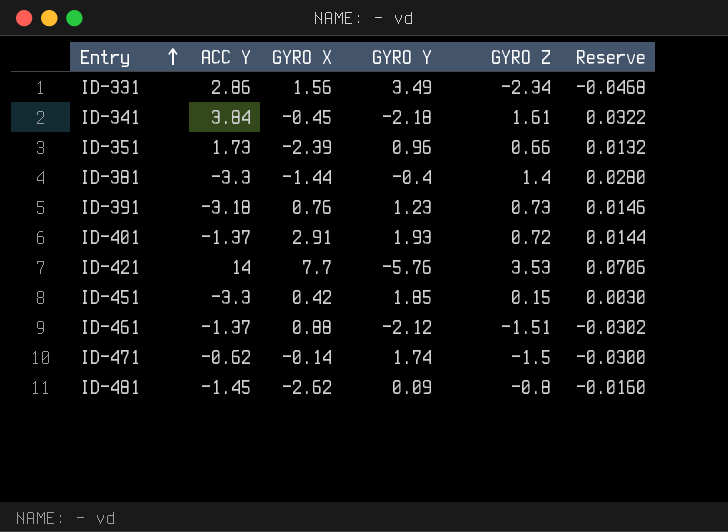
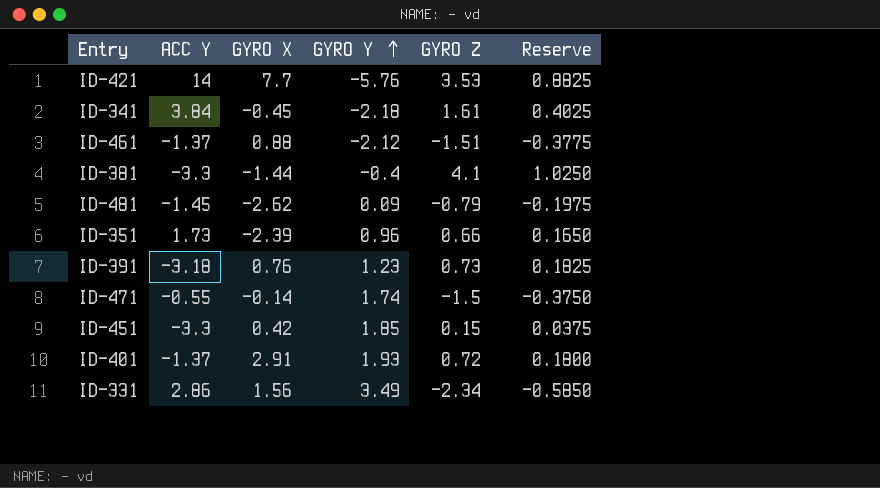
row order: Entry ascending -> GYRO Y ascending
column Reserve | formula: [GYRO Z] * 0.02 -> [GYRO Z] * 0.25
ID-381 | GYRO Z: 1.4 -> 4.1
ID-481 | GYRO Z: -0.8 -> -0.79
ID-471 | ACC Y: -0.62 -> -0.55

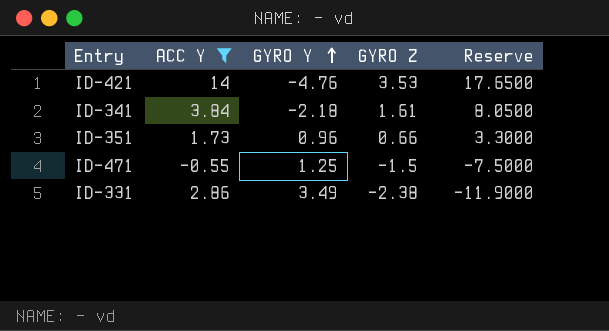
filter: none -> ACC Y >= -0.55
column GYRO X | position: 3 -> none
column Reserve | formula: [GYRO Z] * 0.25 -> [GYRO Z] * 5
ID-421 | GYRO Y: -5.76 -> -4.76
ID-471 | GYRO Y: 1.74 -> 1.25
ID-331 | GYRO Z: -2.34 -> -2.38

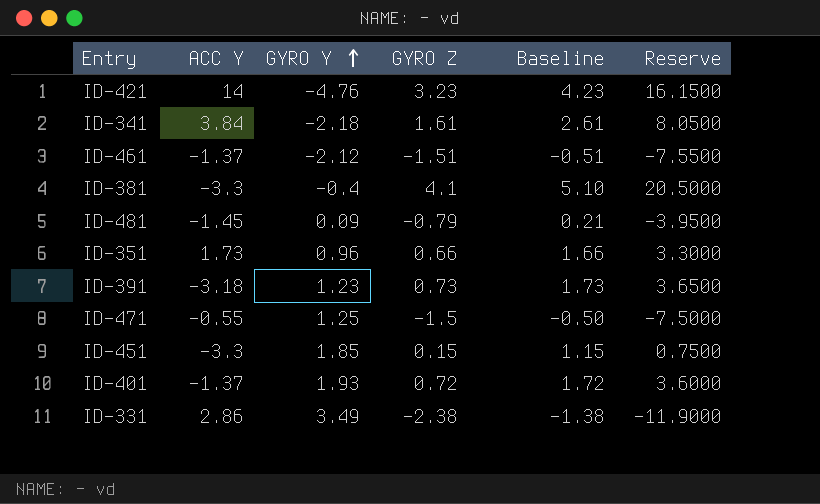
filter: ACC Y >= -0.55 -> none
column Baseline | formula: none -> [GYRO Z] + 1
ID-421 | GYRO Z: 3.53 -> 3.23
ID-421 | Reserve: 17.6500 -> 16.1500

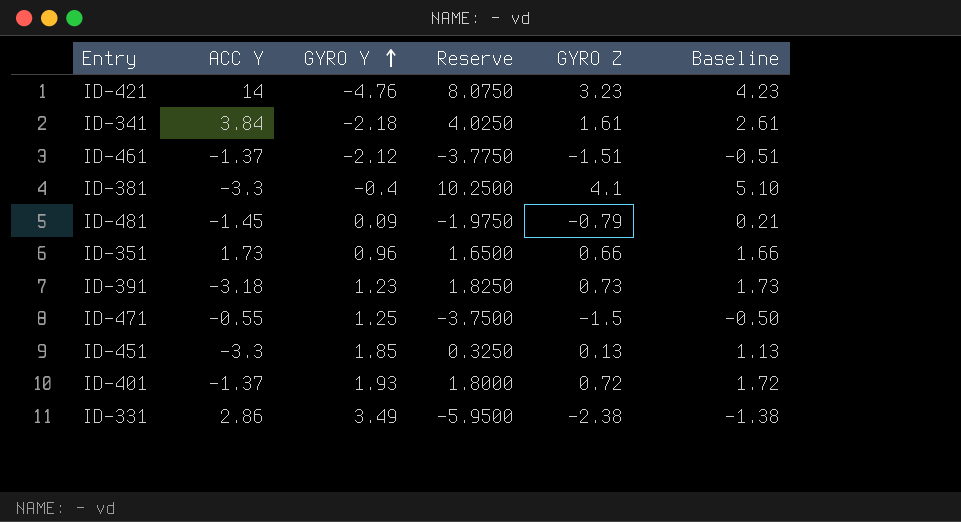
column Reserve | formula: [GYRO Z] * 5 -> [GYRO Z] * 2.5
column Reserve | position: 6 -> 4
ID-451 | GYRO Z: 0.15 -> 0.13
ID-451 | Baseline: 1.15 -> 1.13

